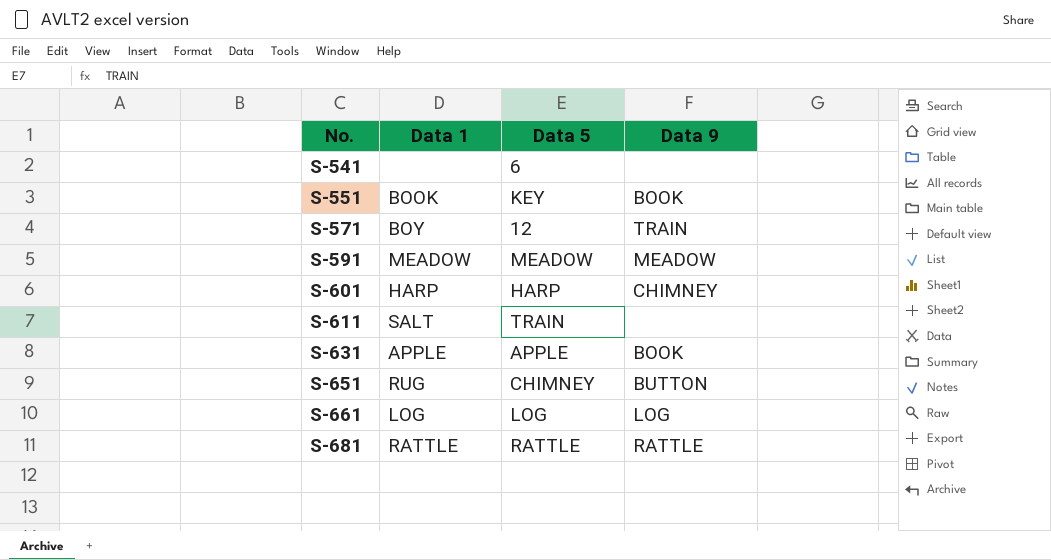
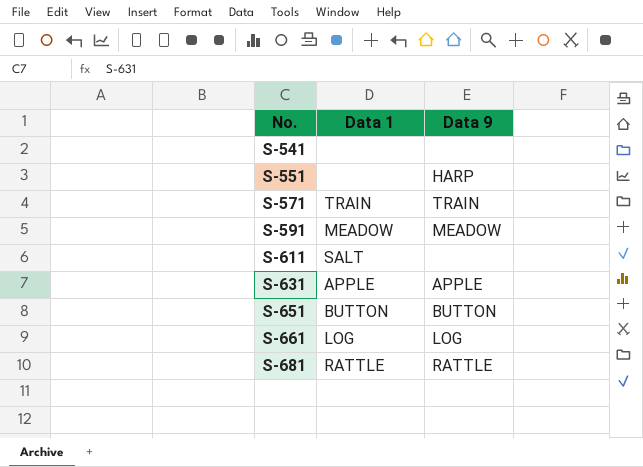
column Data 5 | position: 3 -> none
row S-601: HARP | HARP | CHIMNEY -> none
S-551 | Data 1: BOOK -> none
S-551 | Data 9: BOOK -> HARP
S-571 | Data 1: BOY -> TRAIN
S-631 | Data 9: BOOK -> APPLE
S-651 | Data 1: RUG -> BUTTON

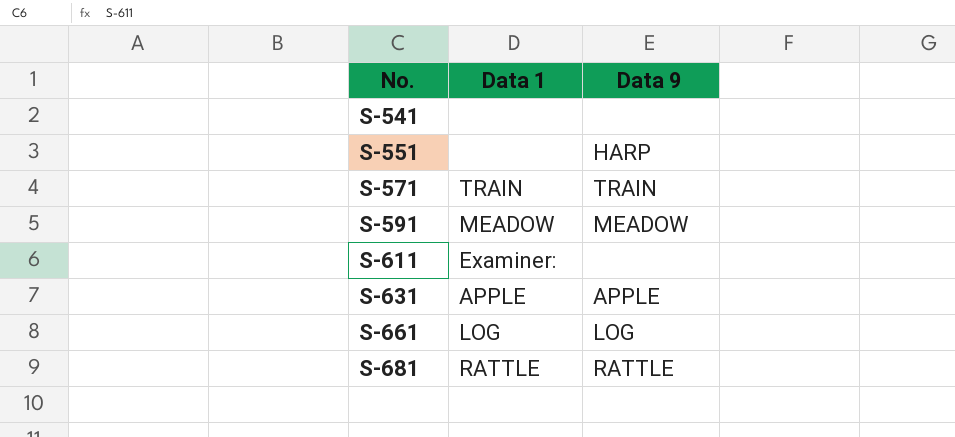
row S-651: BUTTON | BUTTON -> none
S-611 | Data 1: SALT -> Examiner:

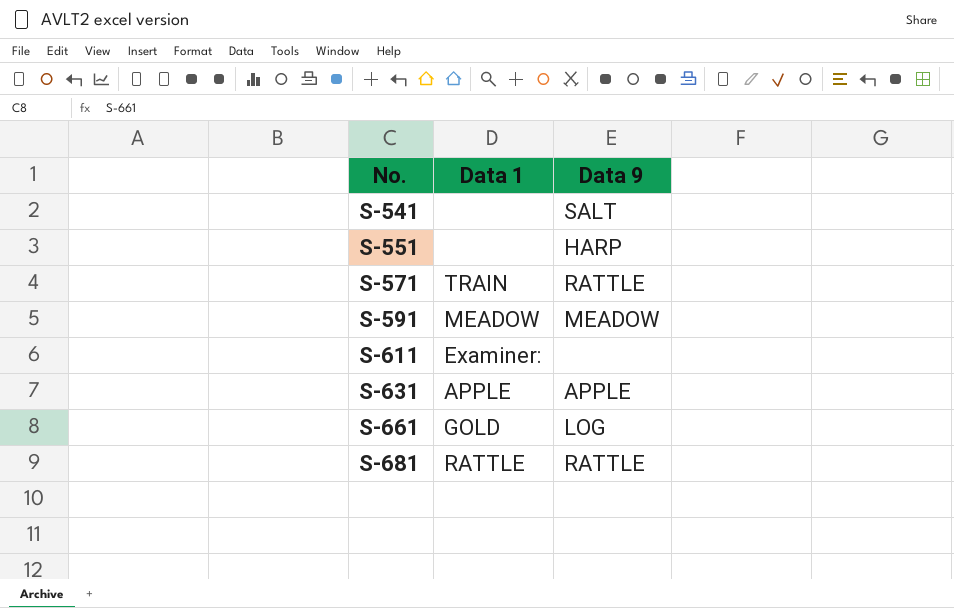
S-541 | Data 9: none -> SALT
S-571 | Data 9: TRAIN -> RATTLE
S-661 | Data 1: LOG -> GOLD

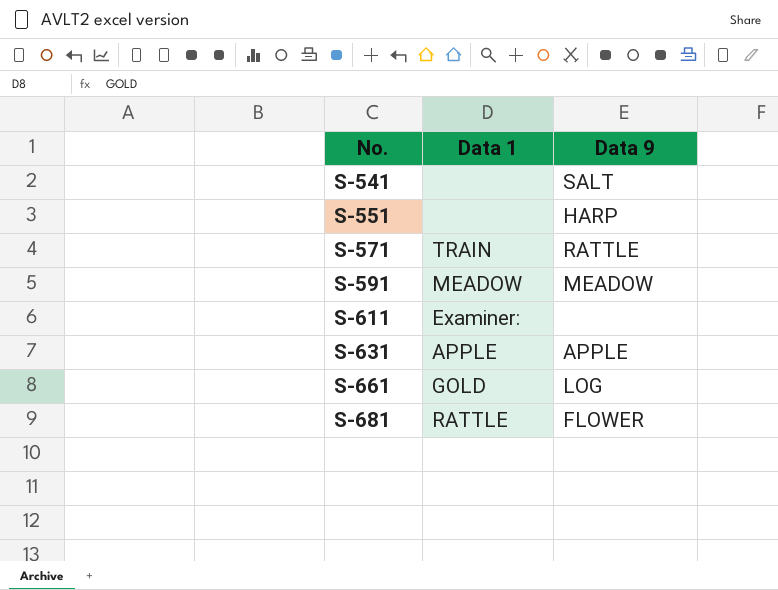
S-681 | Data 9: RATTLE -> FLOWER

